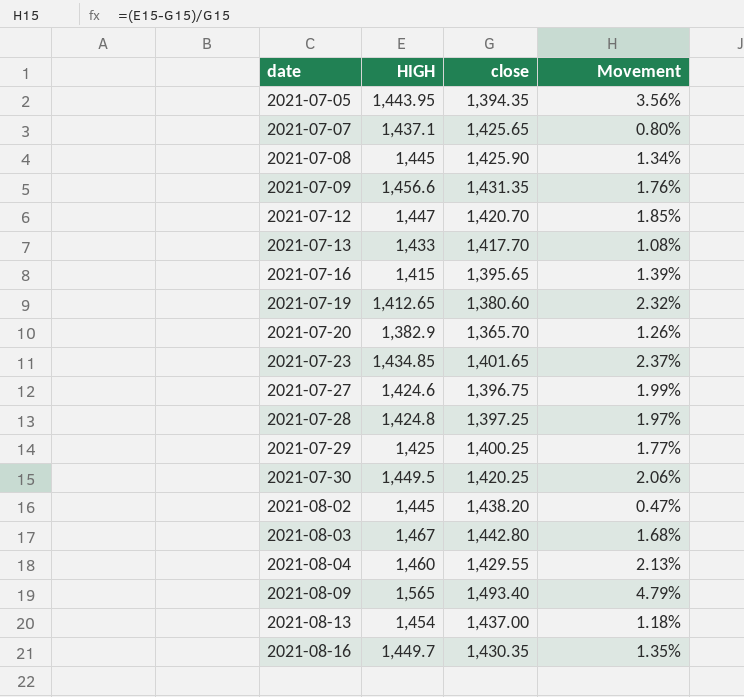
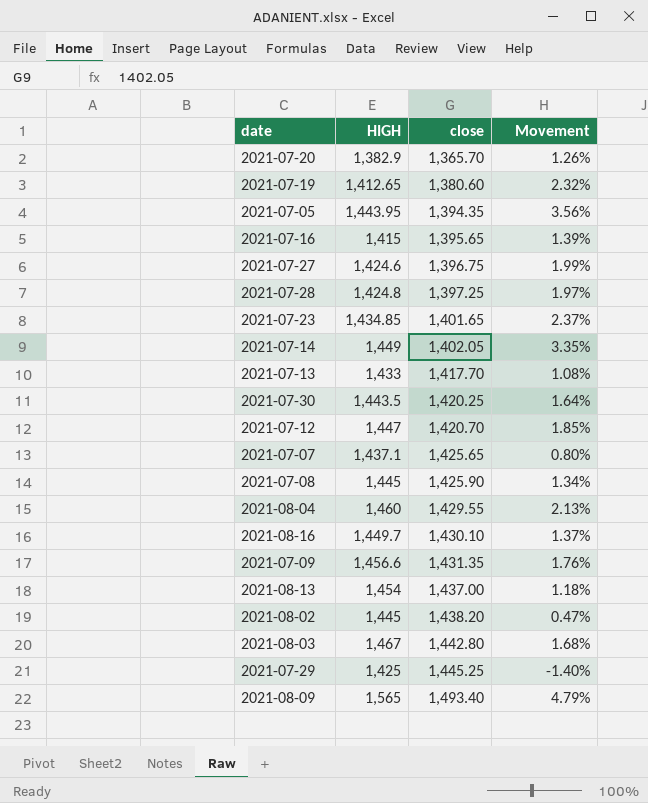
row order: date ascending -> close ascending
row 2021-07-14: none -> 1,449 | 1,402.05 | 3.35%
2021-07-30 | HIGH: 1,449.5 -> 1,443.5
2021-07-30 | Movement: 2.06% -> 1.64%
2021-08-16 | close: 1,430.35 -> 1,430.10
2021-08-16 | Movement: 1.35% -> 1.37%
2021-07-29 | close: 1,400.25 -> 1,445.25
2021-07-29 | Movement: 1.77% -> -1.40%

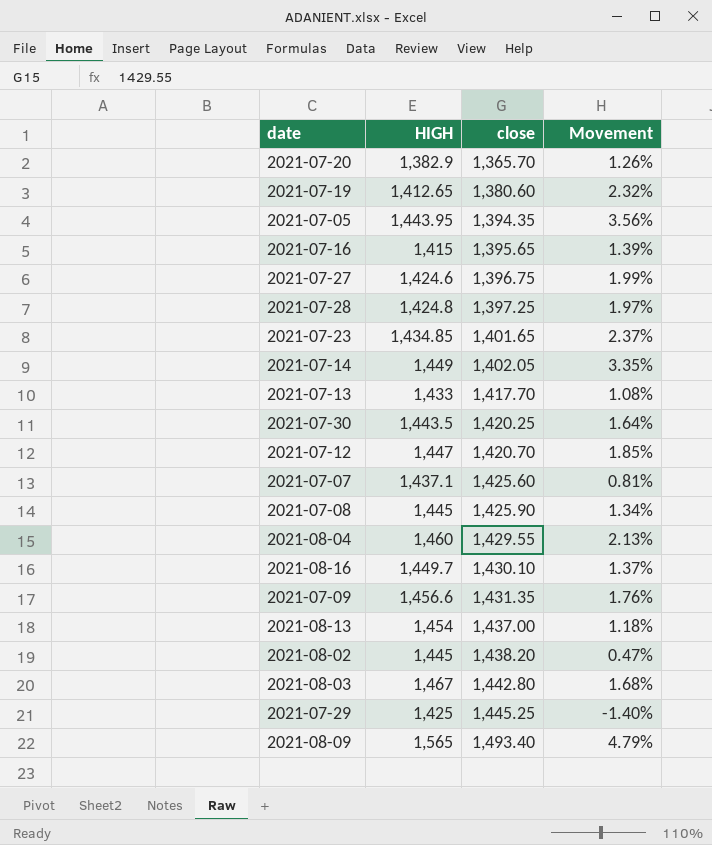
2021-07-07 | close: 1,425.65 -> 1,425.60
2021-07-07 | Movement: 0.80% -> 0.81%

